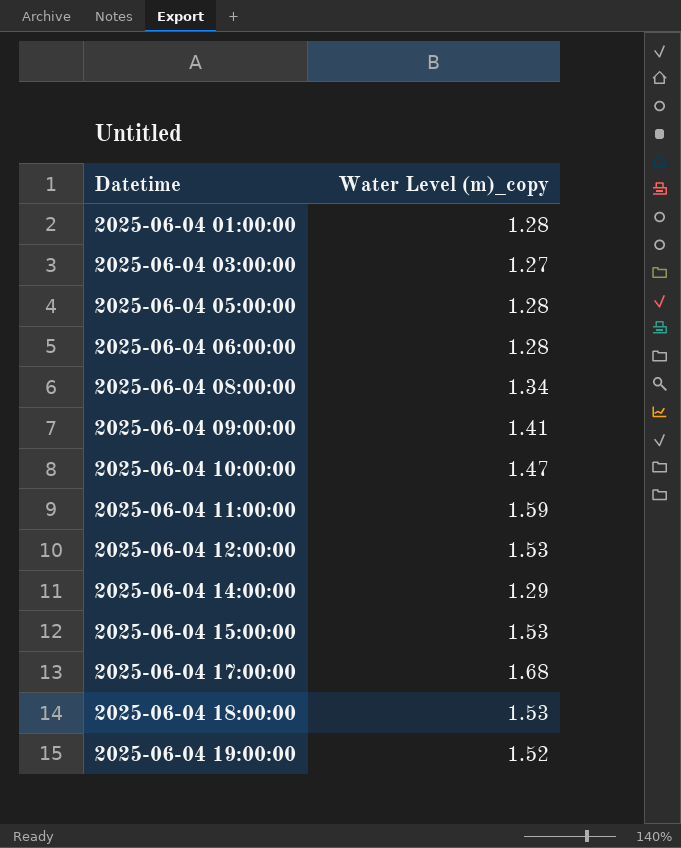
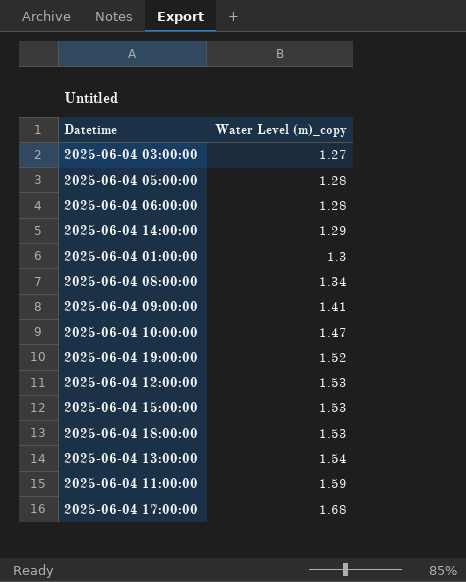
row order: Datetime ascending -> Water Level (m)_copy ascending
2025-06-04 01:00:00 | Water Level (m)_copy: 1.28 -> 1.3
row 2025-06-04 13:00:00: none -> 1.54

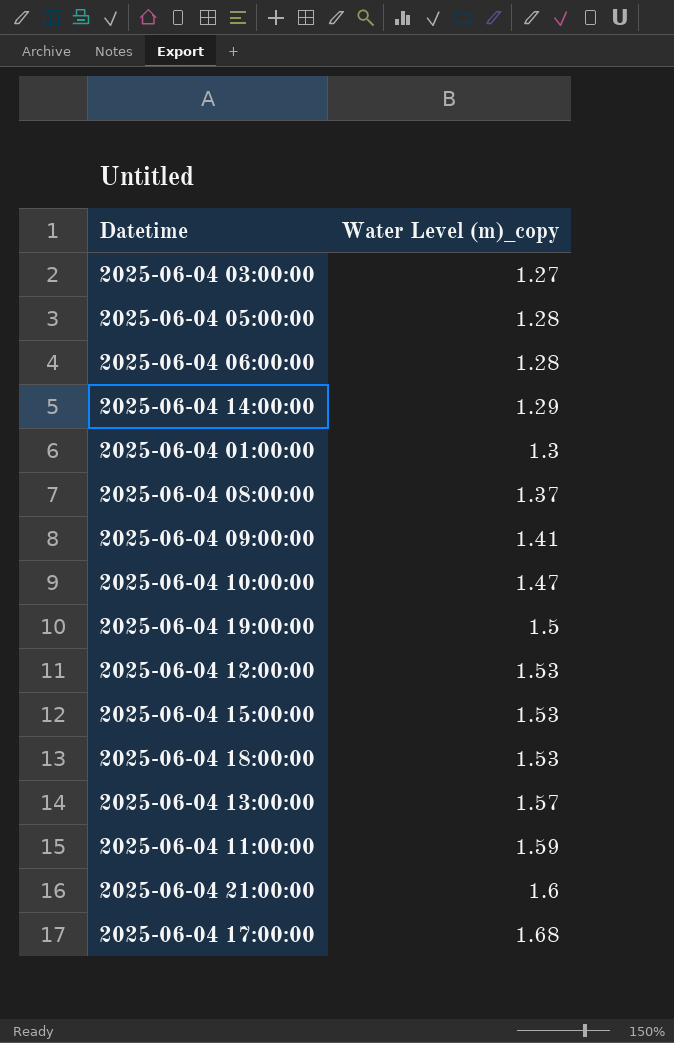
2025-06-04 08:00:00 | Water Level (m)_copy: 1.34 -> 1.37
2025-06-04 19:00:00 | Water Level (m)_copy: 1.52 -> 1.5
2025-06-04 13:00:00 | Water Level (m)_copy: 1.54 -> 1.57
row 2025-06-04 21:00:00: none -> 1.6

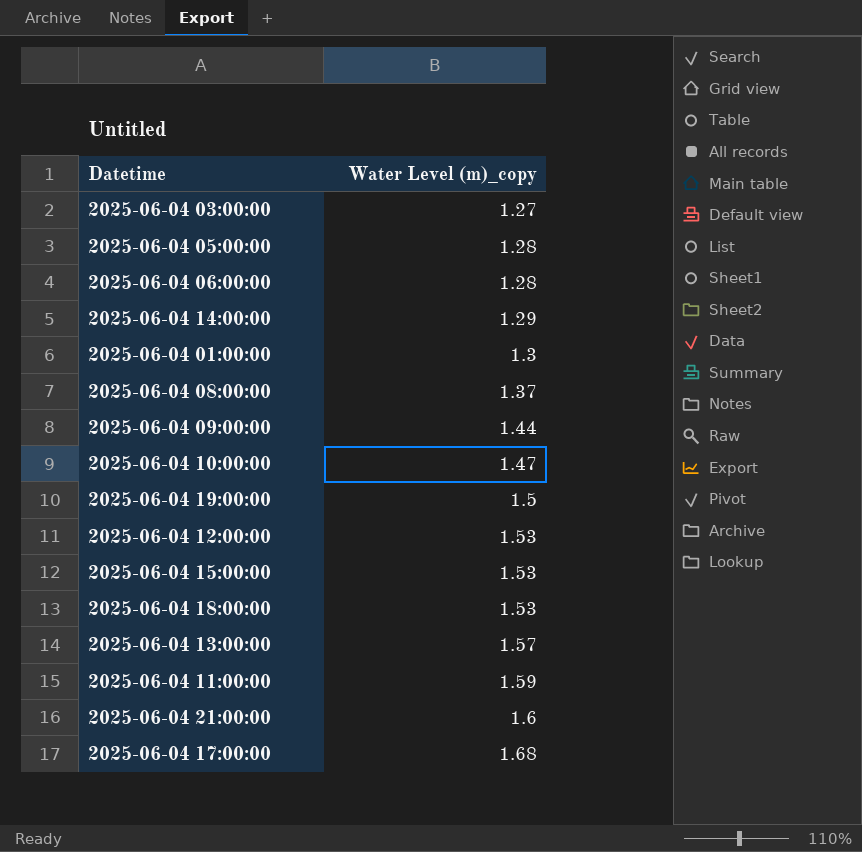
2025-06-04 09:00:00 | Water Level (m)_copy: 1.41 -> 1.44

